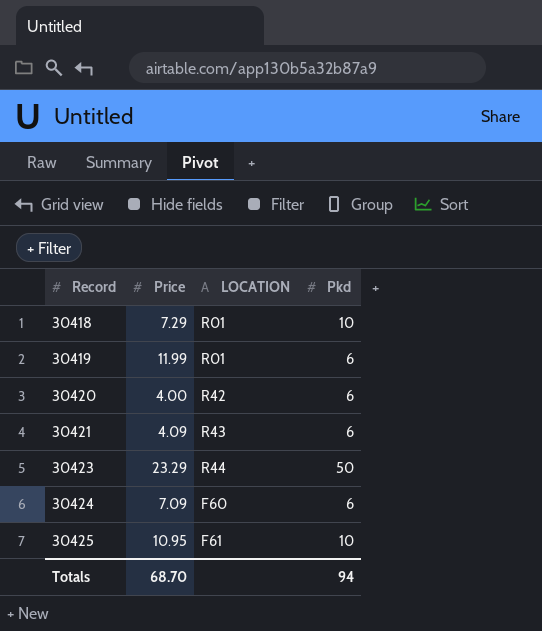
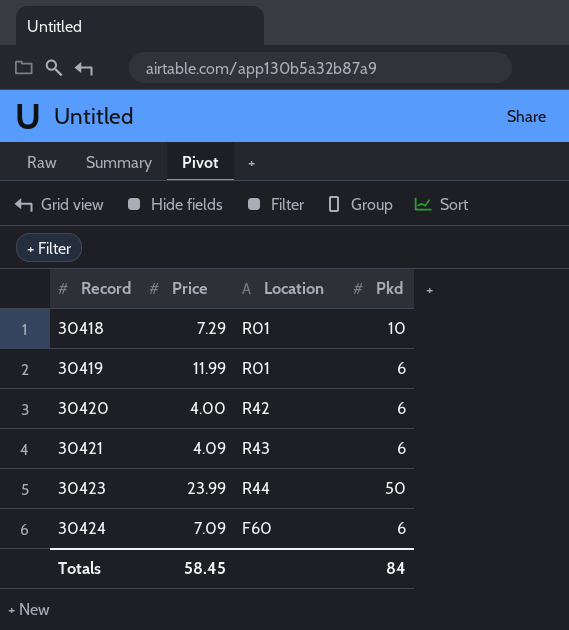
column name: LOCATION -> Location
row 30425: 10.95 | F61 | 10 -> none
30423 | Price: 23.29 -> 23.99
Totals | Price: 68.70 -> 58.45
Totals | Pkd: 94 -> 84

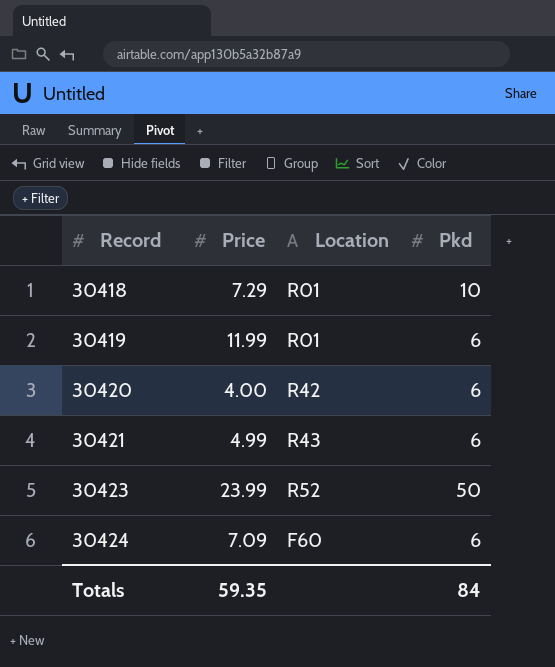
30421 | Price: 4.09 -> 4.99
30423 | Location: R44 -> R52
Totals | Price: 58.45 -> 59.35

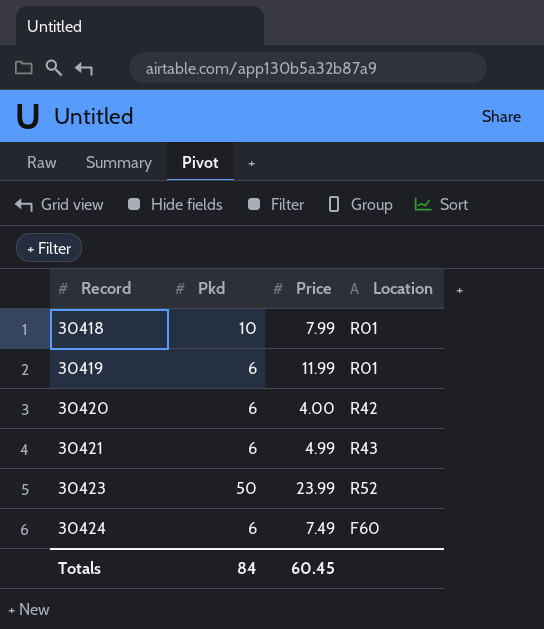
column Pkd | position: 4 -> 2
30418 | Price: 7.29 -> 7.99
30424 | Price: 7.09 -> 7.49
Totals | Price: 59.35 -> 60.45

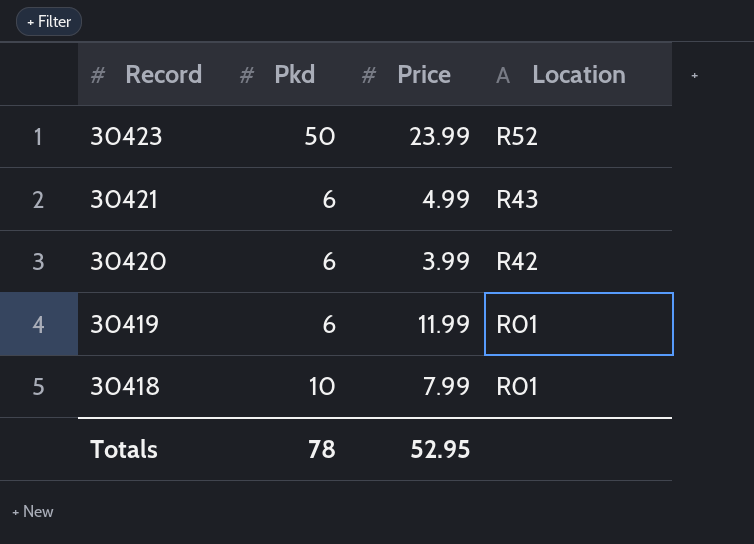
row order: Record ascending -> Record descending
row 30424: 6 | 7.49 | F60 -> none
30420 | Price: 4.00 -> 3.99
Totals | Pkd: 84 -> 78
Totals | Price: 60.45 -> 52.95

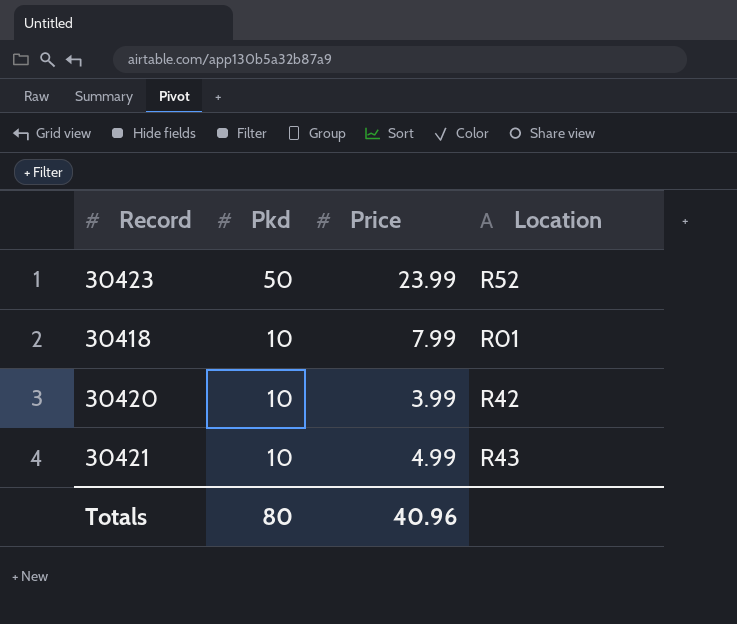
row order: Record descending -> Pkd descending
row 30419: 6 | 11.99 | R01 -> none
30420 | Pkd: 6 -> 10
30421 | Pkd: 6 -> 10
Totals | Pkd: 78 -> 80
Totals | Price: 52.95 -> 40.96

